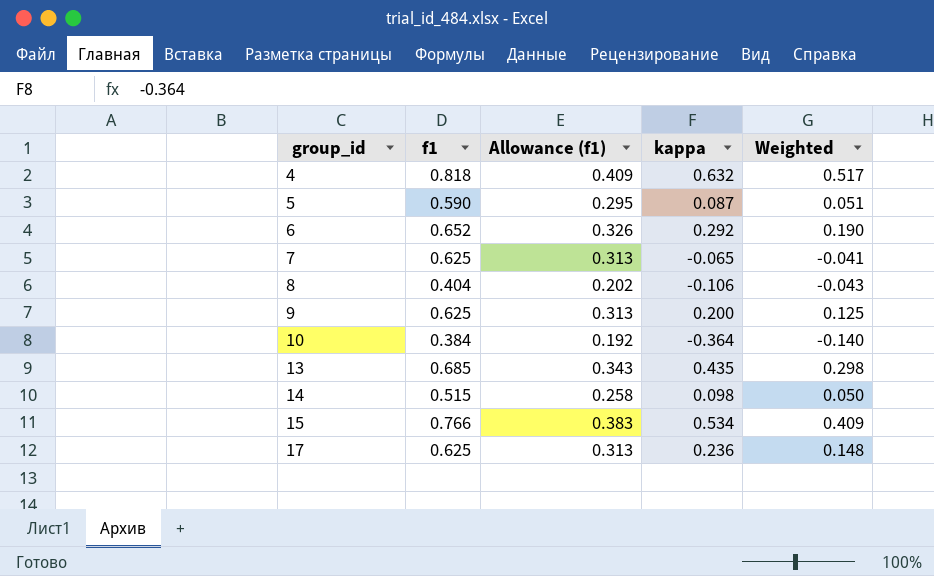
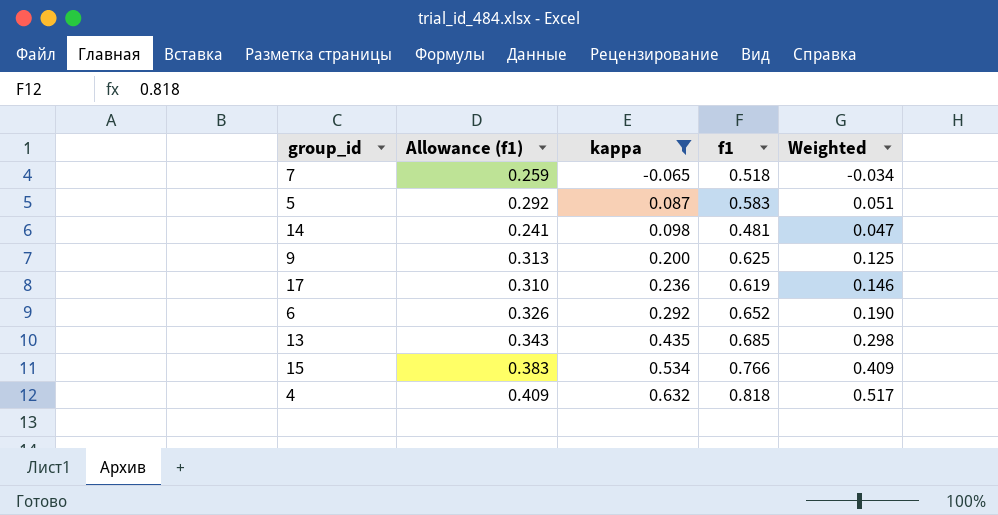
filter: none -> kappa >= -0.065
row order: group_id ascending -> kappa ascending
column f1 | position: 2 -> 4
7 | Allowance (f1): 0.313 -> 0.259
7 | f1: 0.625 -> 0.518
7 | Weighted: -0.041 -> -0.034
5 | Allowance (f1): 0.295 -> 0.292
5 | f1: 0.590 -> 0.583
14 | Allowance (f1): 0.258 -> 0.241
14 | f1: 0.515 -> 0.481
14 | Weighted: 0.050 -> 0.047
17 | Allowance (f1): 0.313 -> 0.310
17 | f1: 0.625 -> 0.619
17 | Weighted: 0.148 -> 0.146

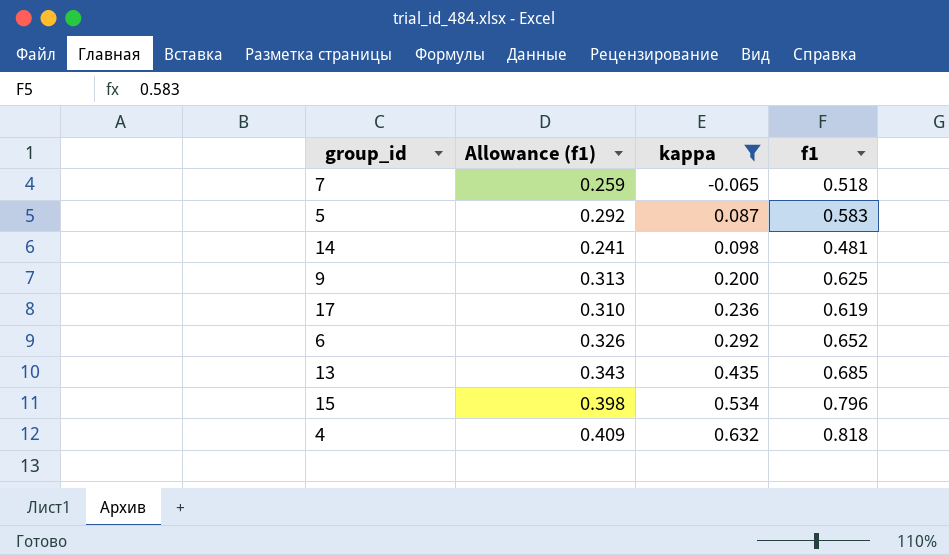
column Weighted | formula: [kappa] * [f1] -> none
15 | Allowance (f1): 0.383 -> 0.398
15 | f1: 0.766 -> 0.796

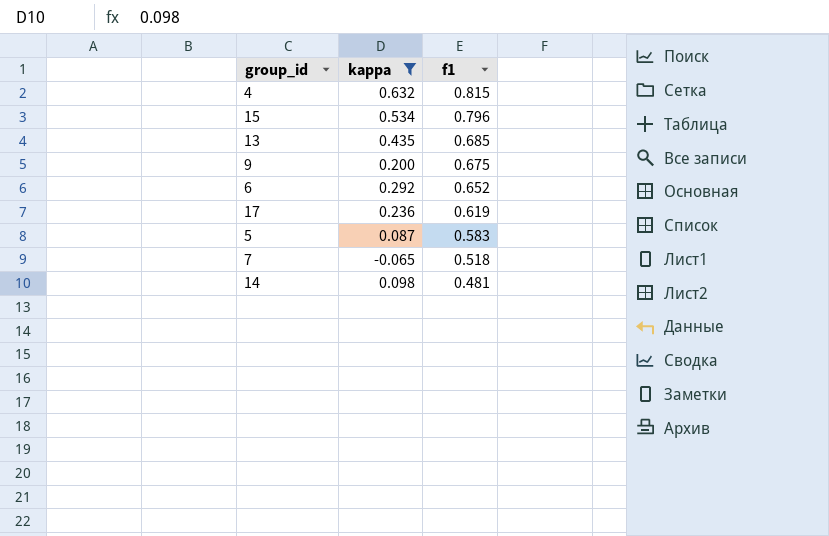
row order: kappa ascending -> f1 descending
column Allowance (f1) | formula: [f1] * 0.5 -> none
4 | f1: 0.818 -> 0.815
9 | f1: 0.625 -> 0.675

